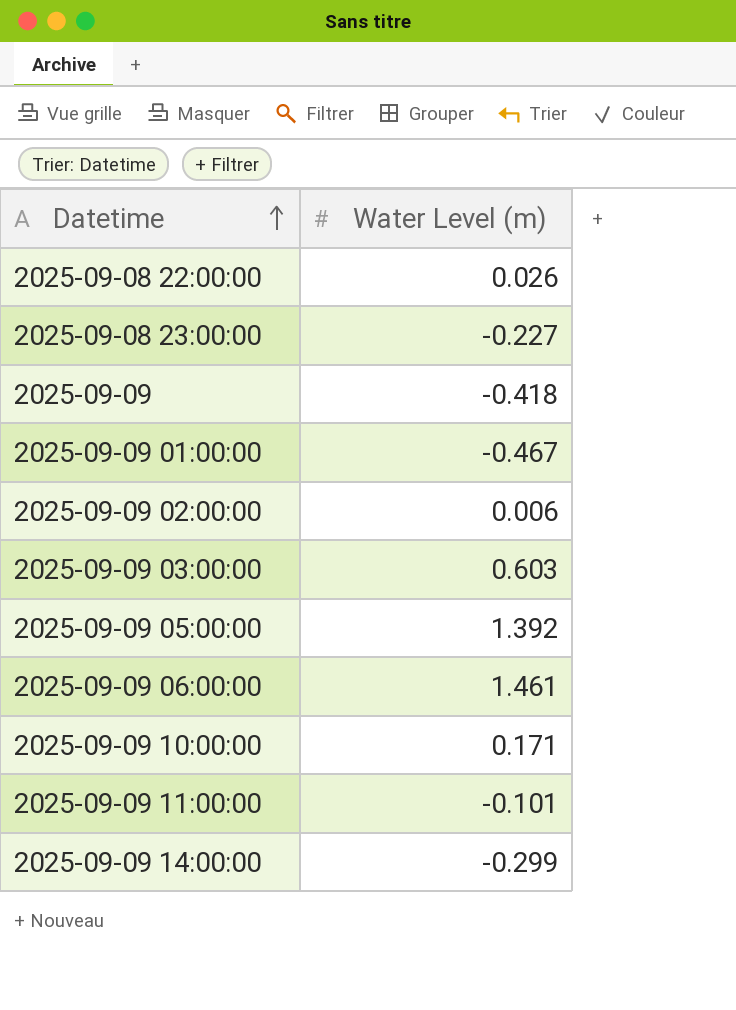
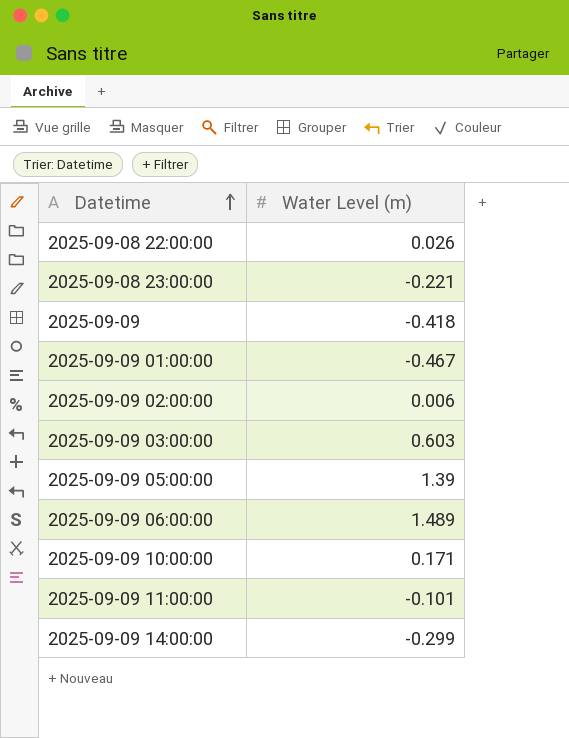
2025-09-08 23:00:00 | Water Level (m): -0.227 -> -0.221
2025-09-09 05:00:00 | Water Level (m): 1.392 -> 1.39
2025-09-09 06:00:00 | Water Level (m): 1.461 -> 1.489

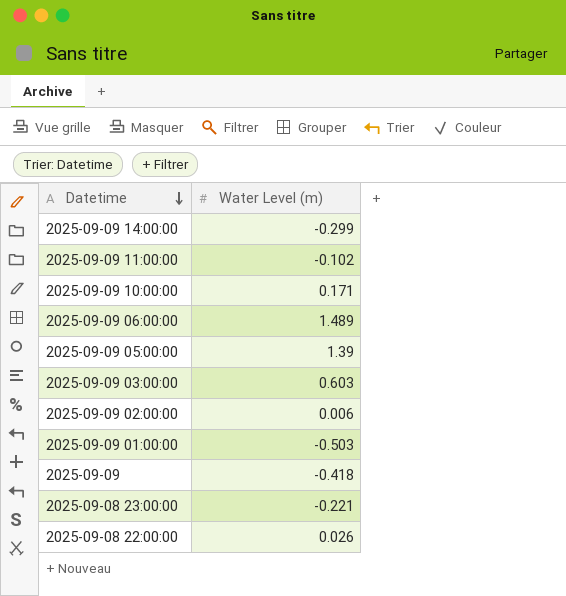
row order: Datetime ascending -> Datetime descending
2025-09-09 11:00:00 | Water Level (m): -0.101 -> -0.102
2025-09-09 01:00:00 | Water Level (m): -0.467 -> -0.503

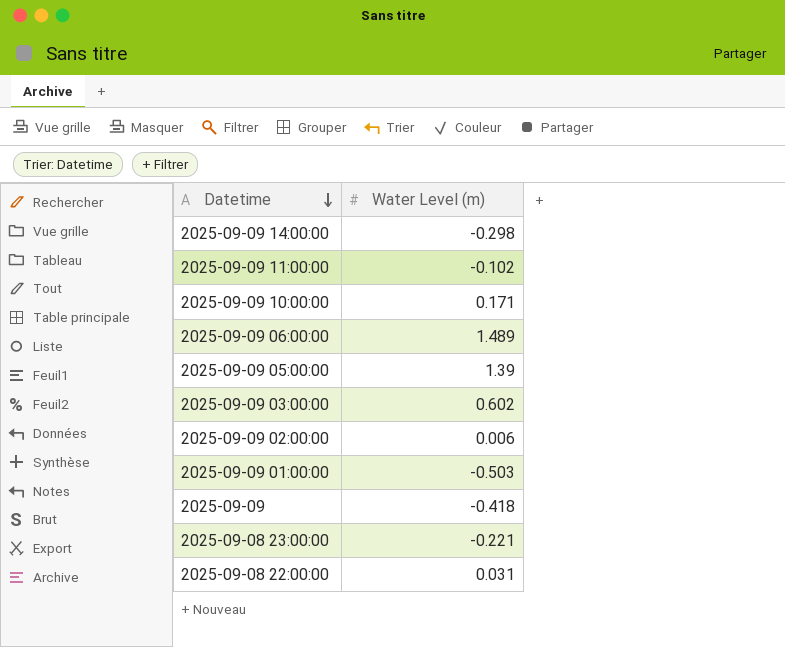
2025-09-09 14:00:00 | Water Level (m): -0.299 -> -0.298
2025-09-09 03:00:00 | Water Level (m): 0.603 -> 0.602
2025-09-08 22:00:00 | Water Level (m): 0.026 -> 0.031

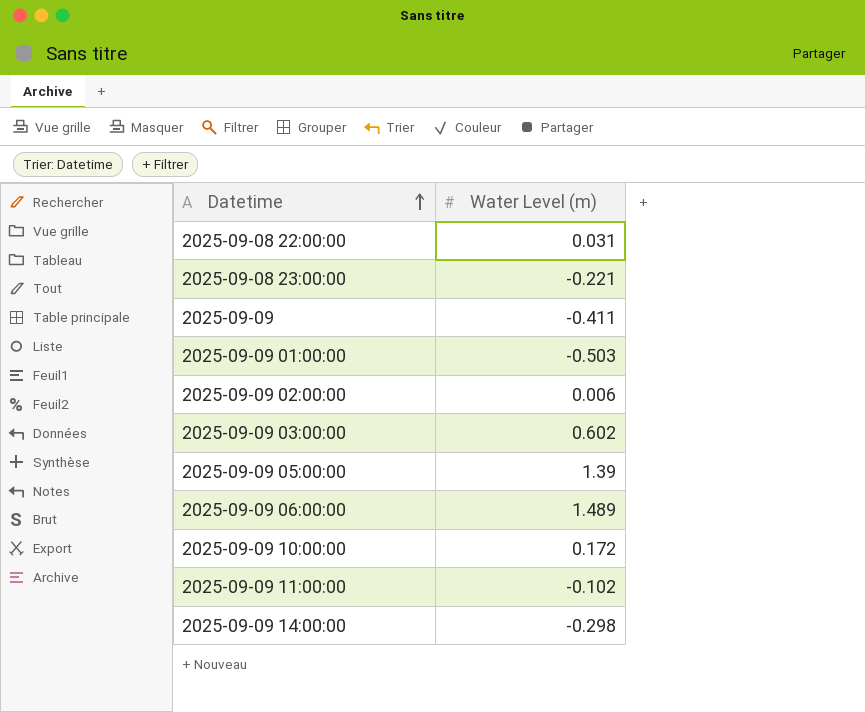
row order: Datetime descending -> Datetime ascending
2025-09-09 | Water Level (m): -0.418 -> -0.411
2025-09-09 10:00:00 | Water Level (m): 0.171 -> 0.172

